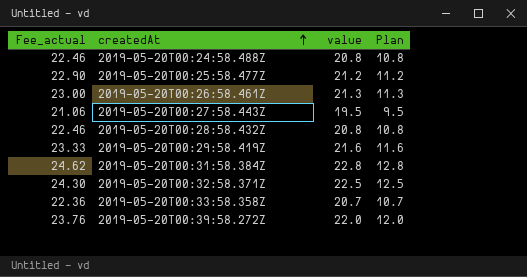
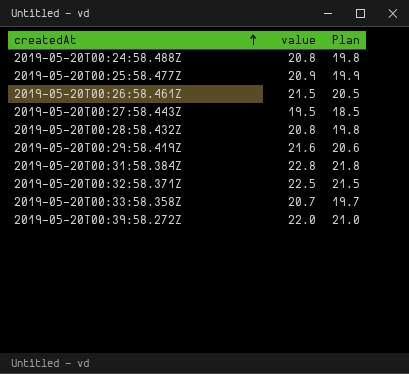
column Fee_actual | formula: [value] * 1.08 -> none
column Plan | formula: [value] - 10 -> [value] - 1
2019-05-20T00:25:58.477Z | value: 21.2 -> 20.9
2019-05-20T00:26:58.461Z | value: 21.3 -> 21.5

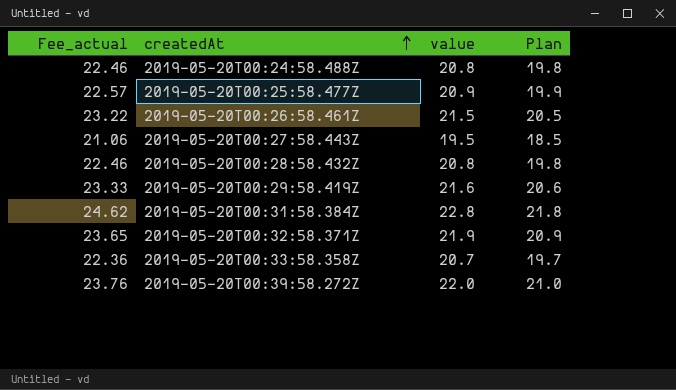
column Fee_actual | formula: none -> [value] * 1.08
2019-05-20T00:32:58.371Z | value: 22.5 -> 21.9
2019-05-20T00:32:58.371Z | Plan: 21.5 -> 20.9

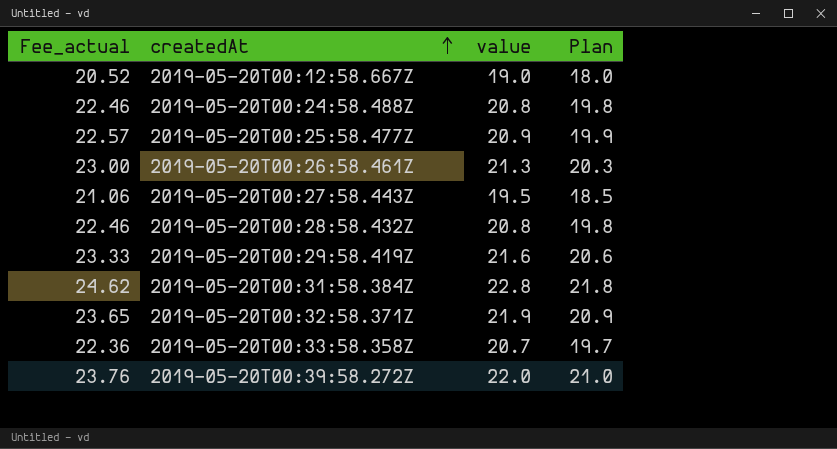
row 2019-05-20T00:12:58.667Z: none -> 20.52 | 19.0 | 18.0
2019-05-20T00:26:58.461Z | Fee_actual: 23.22 -> 23.00
2019-05-20T00:26:58.461Z | value: 21.5 -> 21.3
2019-05-20T00:26:58.461Z | Plan: 20.5 -> 20.3

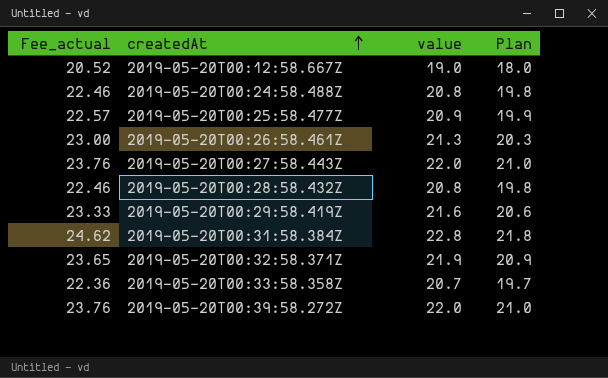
2019-05-20T00:27:58.443Z | Fee_actual: 21.06 -> 23.76
2019-05-20T00:27:58.443Z | value: 19.5 -> 22.0
2019-05-20T00:27:58.443Z | Plan: 18.5 -> 21.0

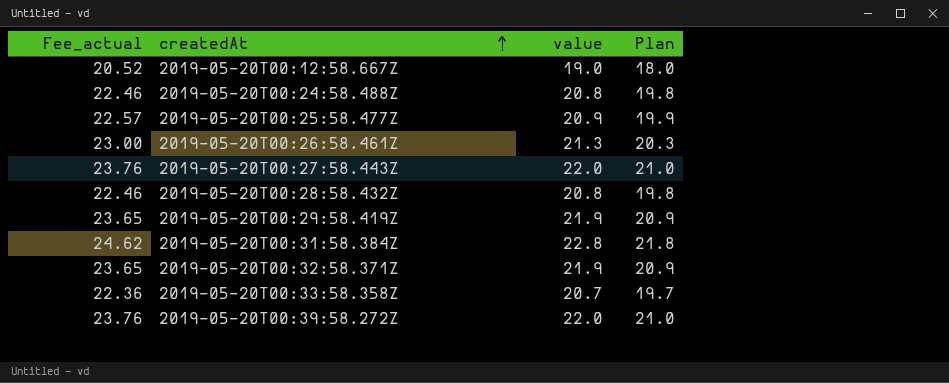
2019-05-20T00:29:58.419Z | Fee_actual: 23.33 -> 23.65
2019-05-20T00:29:58.419Z | value: 21.6 -> 21.9
2019-05-20T00:29:58.419Z | Plan: 20.6 -> 20.9

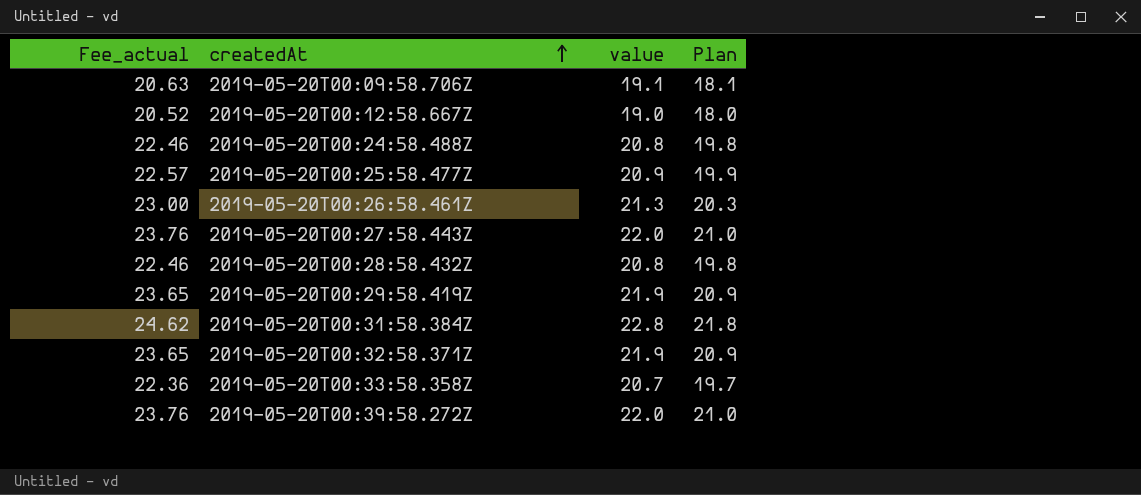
row 2019-05-20T00:09:58.706Z: none -> 20.63 | 19.1 | 18.1

